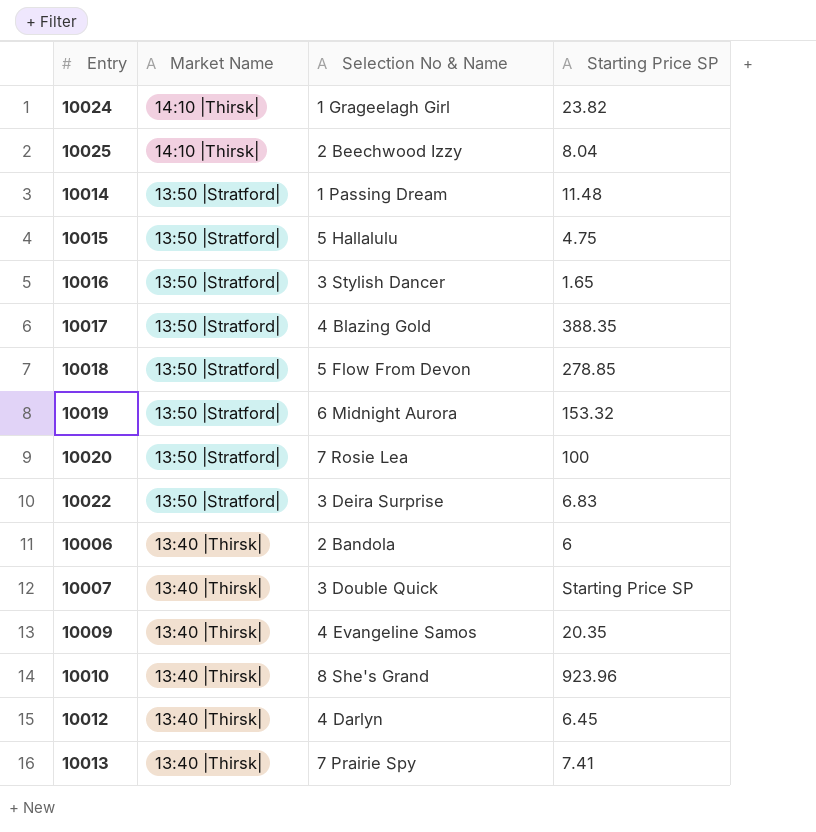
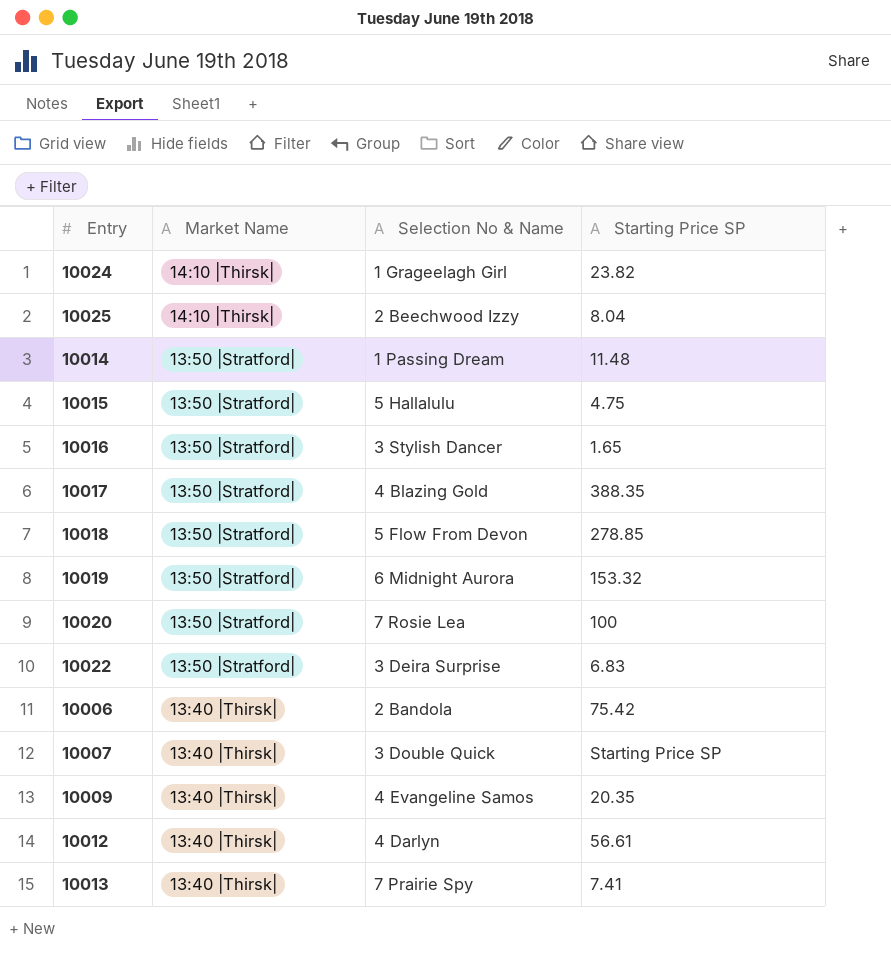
row 10010: 13:40 |Thirsk| | 8 She's Grand | 923.96 -> none
10006 | Starting Price SP: 6 -> 75.42
10012 | Starting Price SP: 6.45 -> 56.61

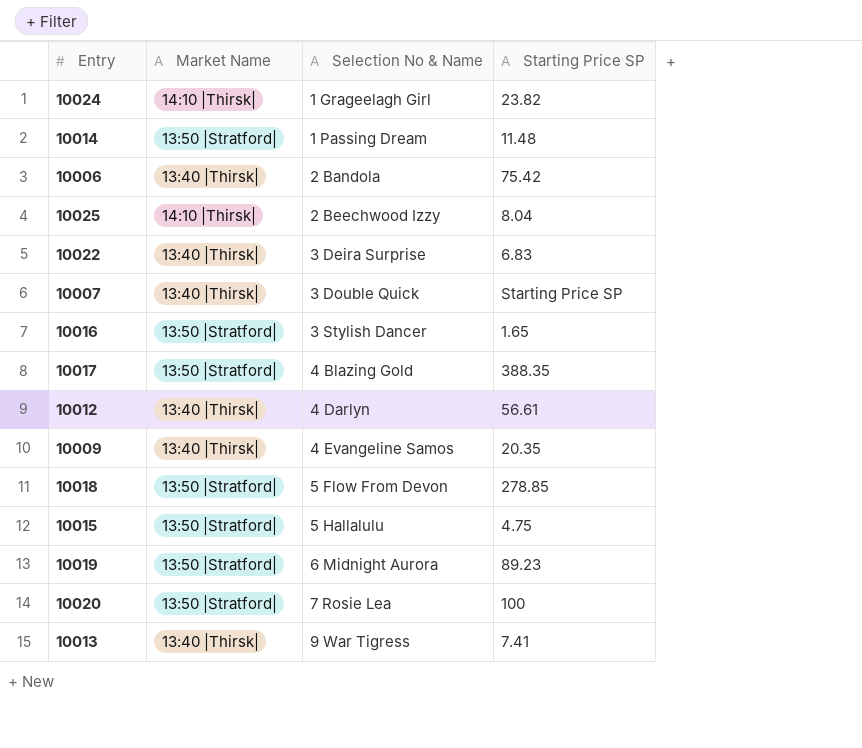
row order: Market Name descending -> Selection No & Name ascending
10022 | Market Name: 13:50 |Stratford| -> 13:40 |Thirsk|
10019 | Starting Price SP: 153.32 -> 89.23
10013 | Selection No & Name: 7 Prairie Spy -> 9 War Tigress

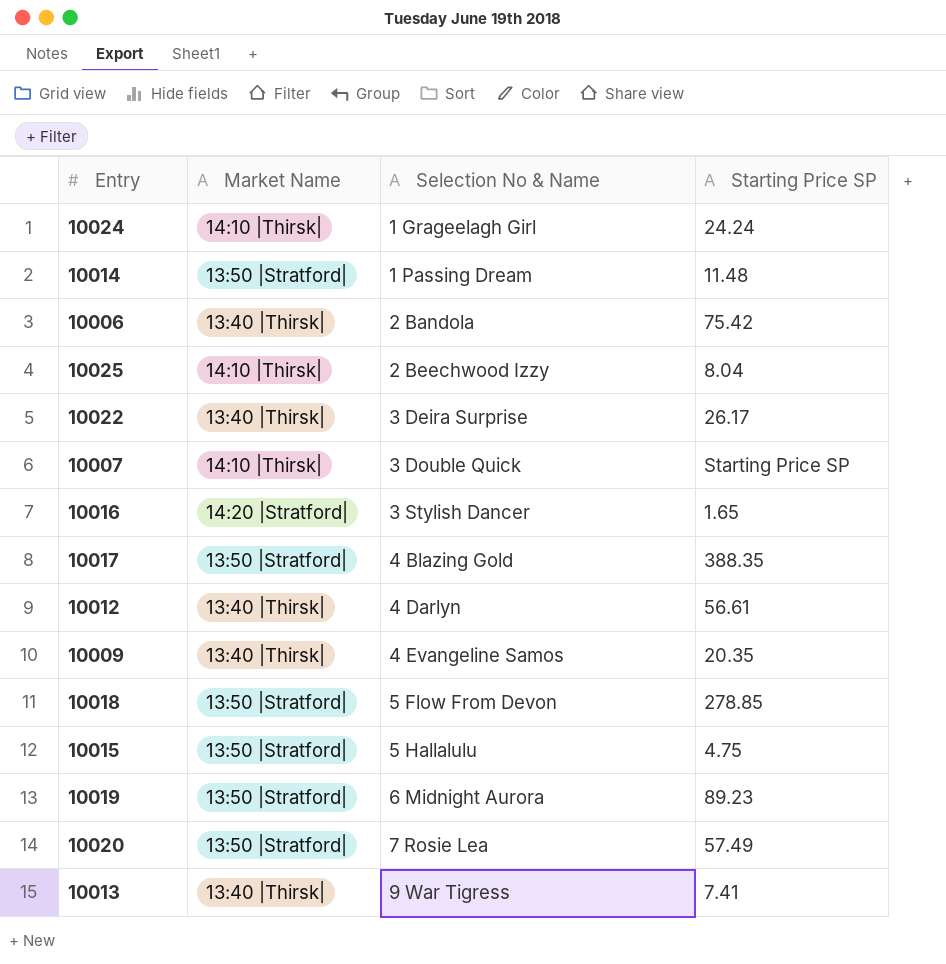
10024 | Starting Price SP: 23.82 -> 24.24
10022 | Starting Price SP: 6.83 -> 26.17
10007 | Market Name: 13:40 |Thirsk| -> 14:10 |Thirsk|
10016 | Market Name: 13:50 |Stratford| -> 14:20 |Stratford|
10020 | Starting Price SP: 100 -> 57.49

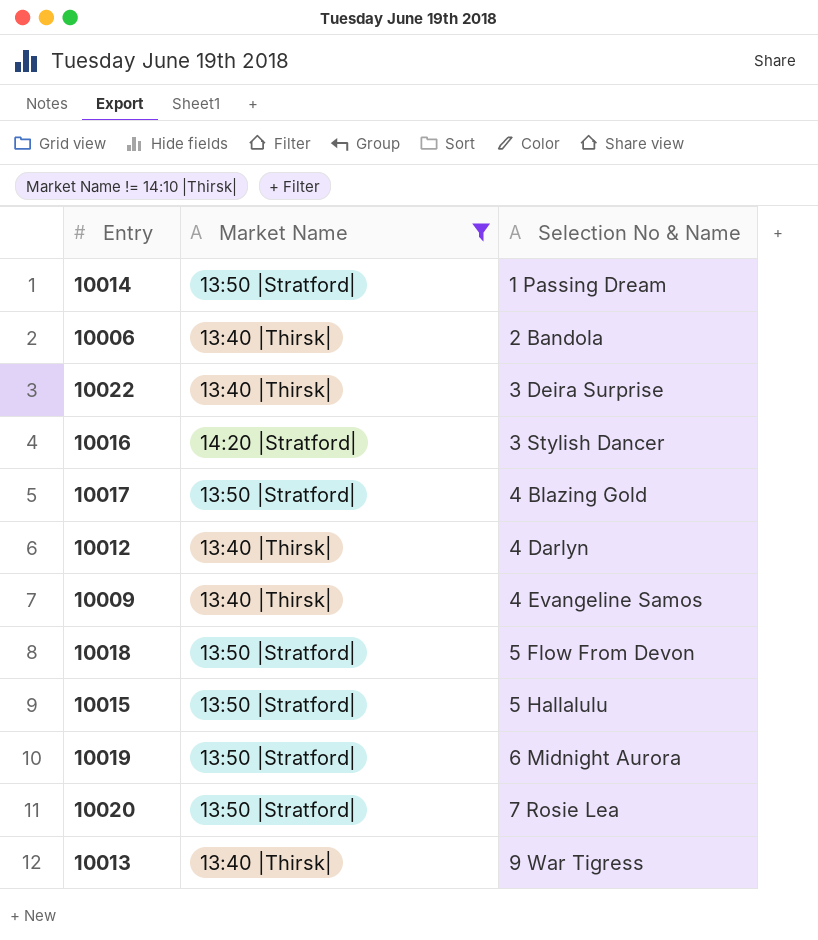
filter: none -> Market Name != 14:10 |Thirsk|
column Starting Price SP | position: 4 -> none

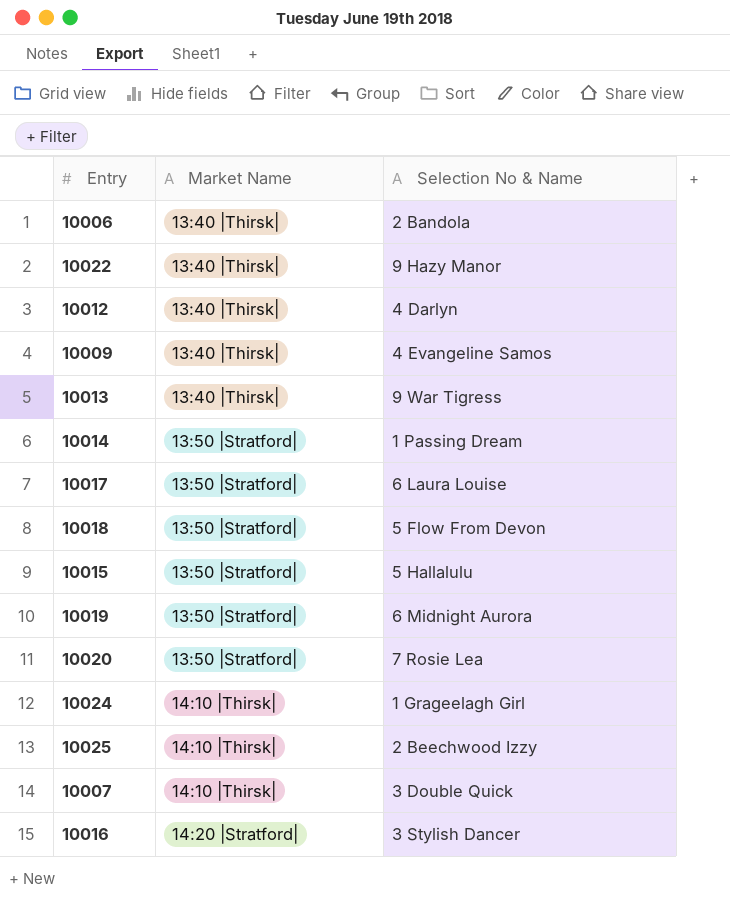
filter: Market Name != 14:10 |Thirsk| -> none
row order: Selection No & Name ascending -> Market Name ascending
10022 | Selection No & Name: 3 Deira Surprise -> 9 Hazy Manor
10017 | Selection No & Name: 4 Blazing Gold -> 6 Laura Louise

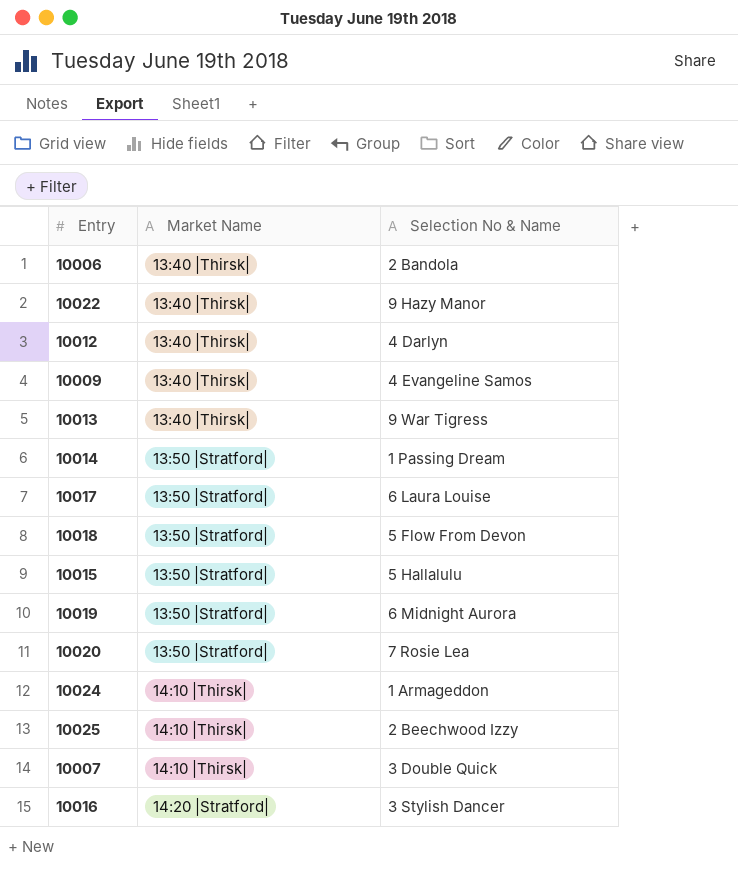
10024 | Selection No & Name: 1 Grageelagh Girl -> 1 Armageddon

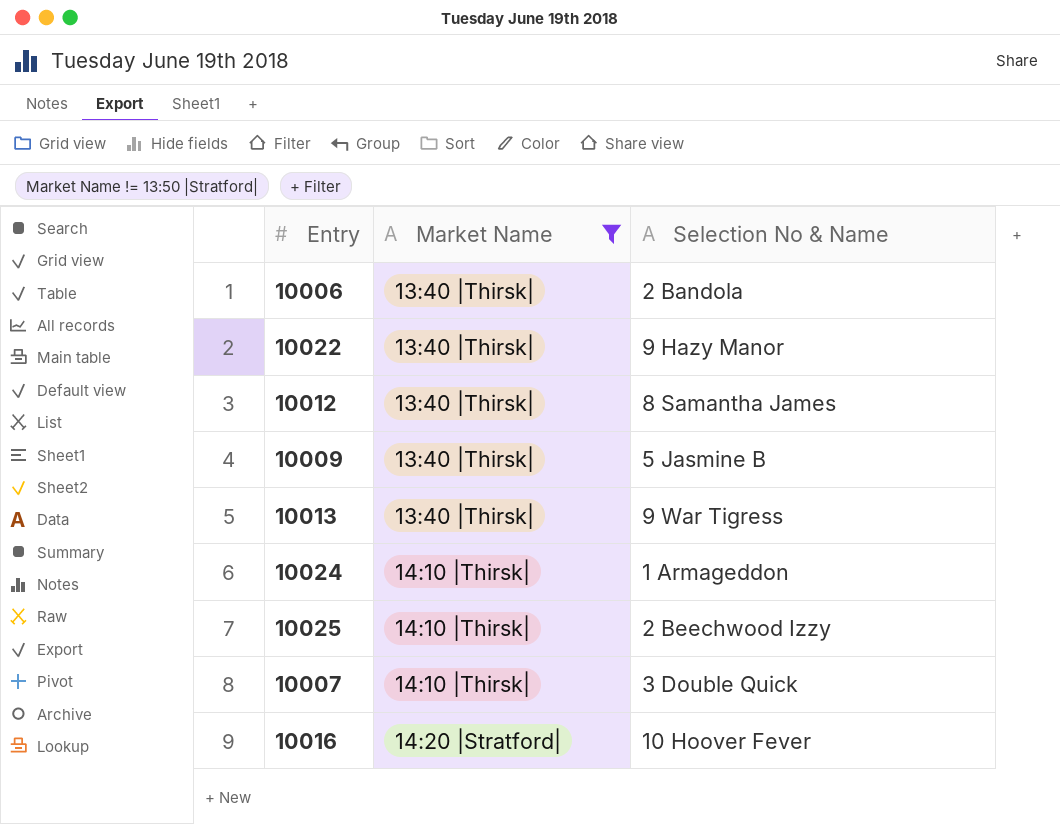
filter: none -> Market Name != 13:50 |Stratford|
10012 | Selection No & Name: 4 Darlyn -> 8 Samantha James
10009 | Selection No & Name: 4 Evangeline Samos -> 5 Jasmine B
10016 | Selection No & Name: 3 Stylish Dancer -> 10 Hoover Fever

